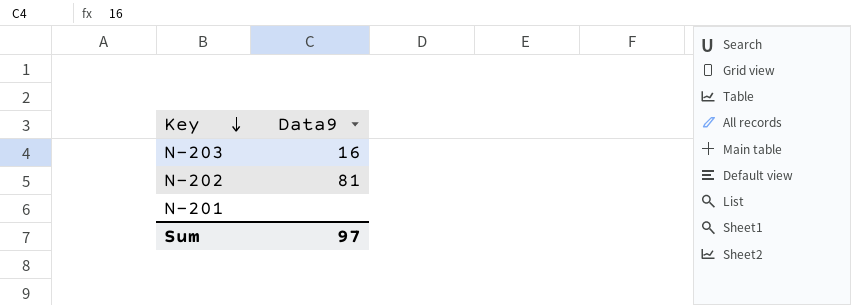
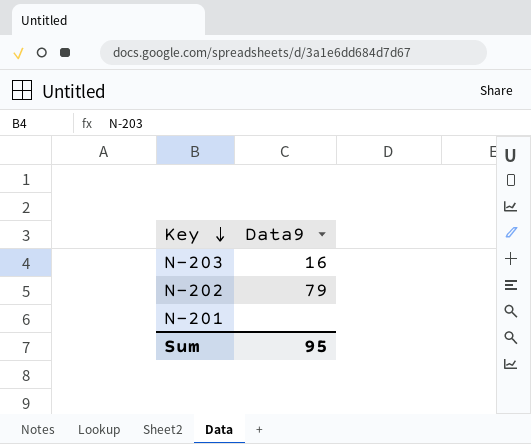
N-202 | Data9: 81 -> 79
Sum | Data9: 97 -> 95

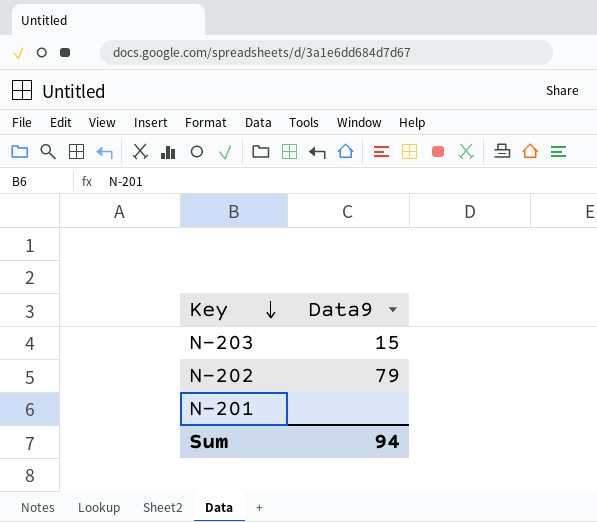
N-203 | Data9: 16 -> 15
Sum | Data9: 95 -> 94

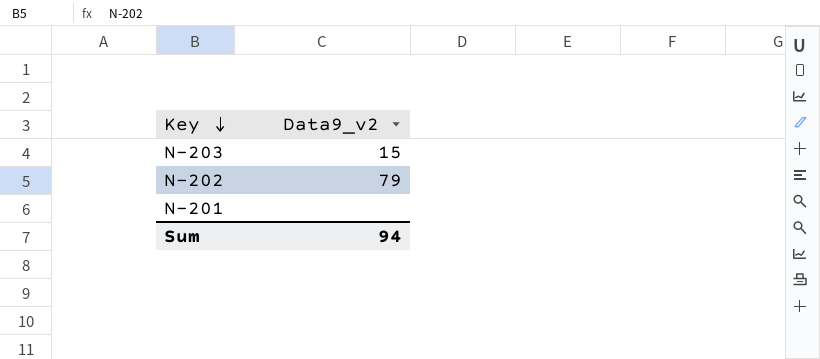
column name: Data9 -> Data9_v2

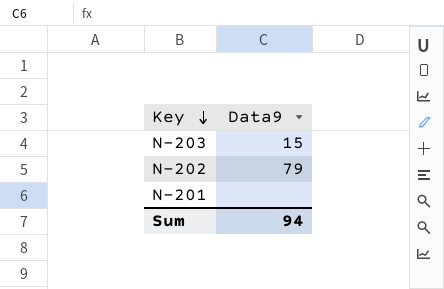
column name: Data9_v2 -> Data9

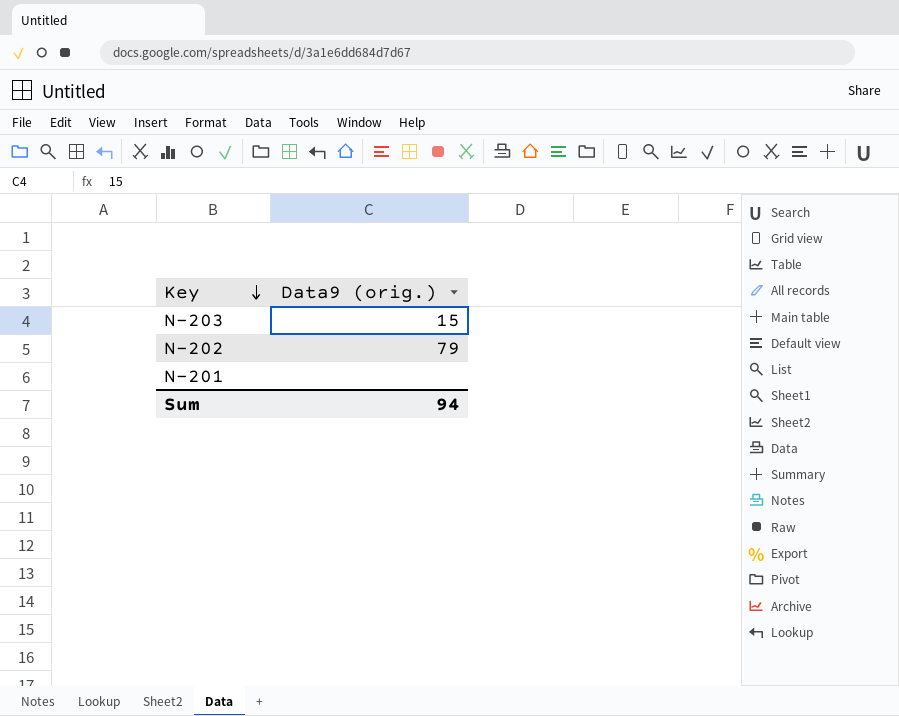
column name: Data9 -> Data9 (orig.)

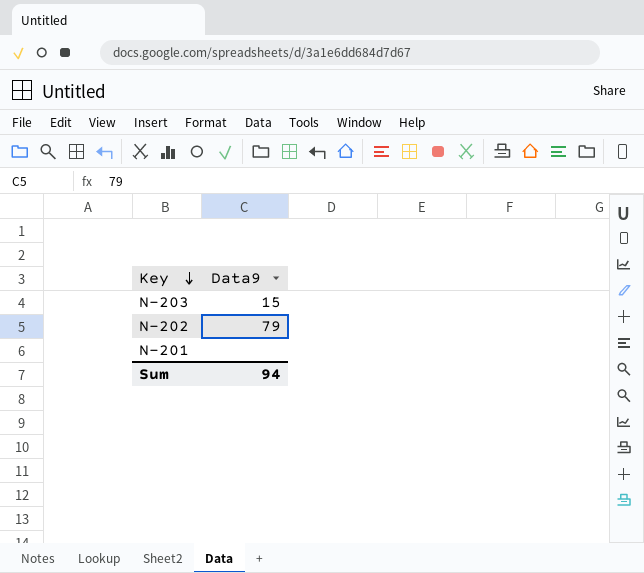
column name: Data9 (orig.) -> Data9

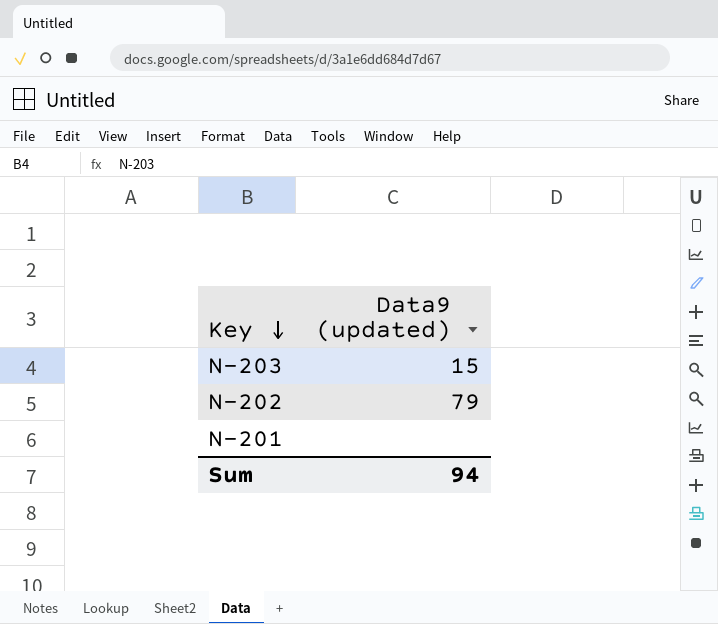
column name: Data9 -> Data9 (updated)

